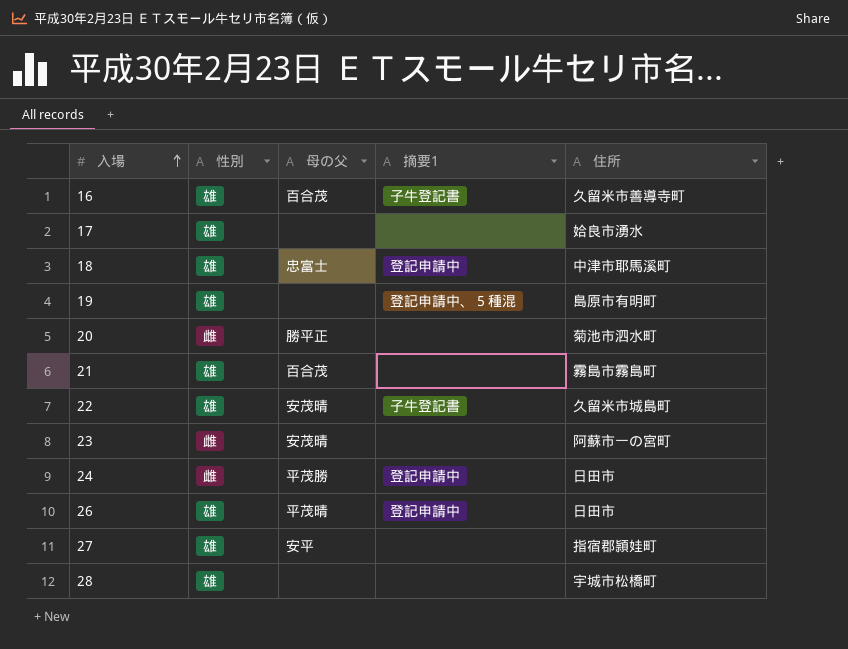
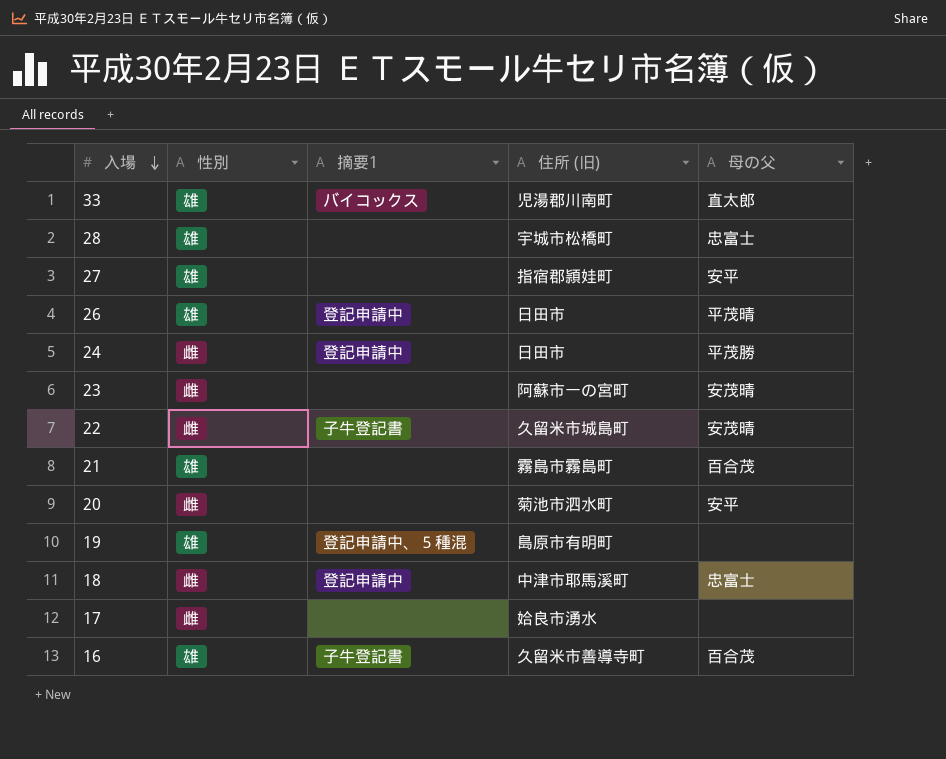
row order: 入場 ascending -> 入場 descending
column name: 住所 -> 住所 (旧)
column 母の父 | position: 3 -> 5
row 33: none -> 雄 | バイコックス | 児湯郡川南町 | 直太郎
28 | 母の父: none -> 忠富士
22 | 性別: 雄 -> 雌
20 | 母の父: 勝平正 -> 安平
18 | 性別: 雄 -> 雌
17 | 性別: 雄 -> 雌

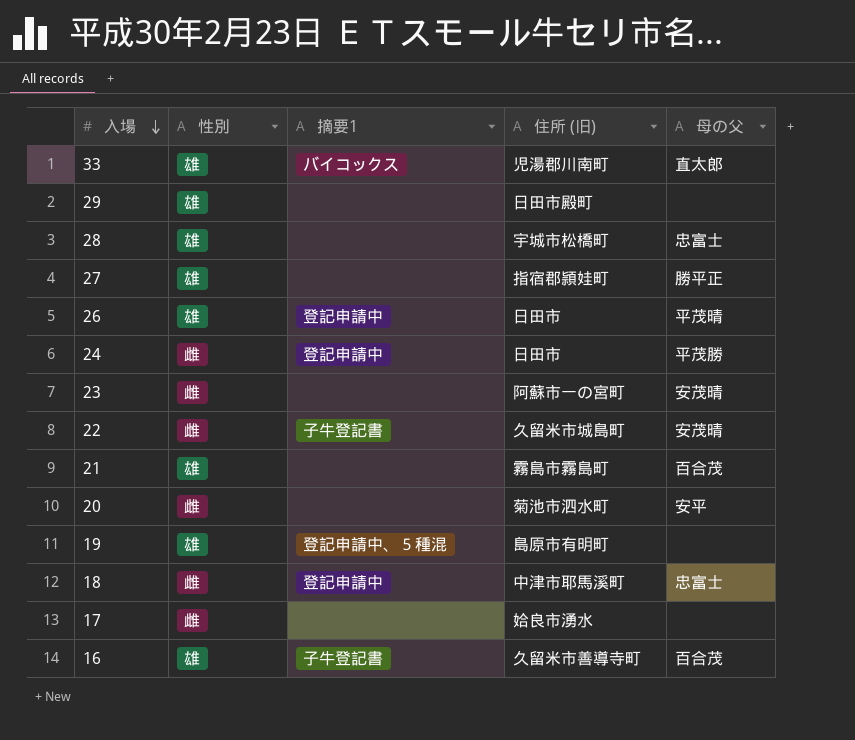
row 29: none -> 雄 | none | 日田市殿町 | none
27 | 母の父: 安平 -> 勝平正

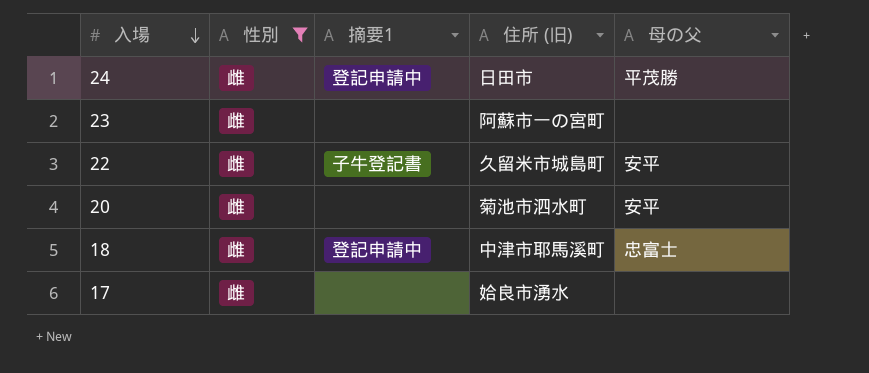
filter: none -> 性別 = 雌
23 | 母の父: 安茂晴 -> none
22 | 母の父: 安茂晴 -> 安平

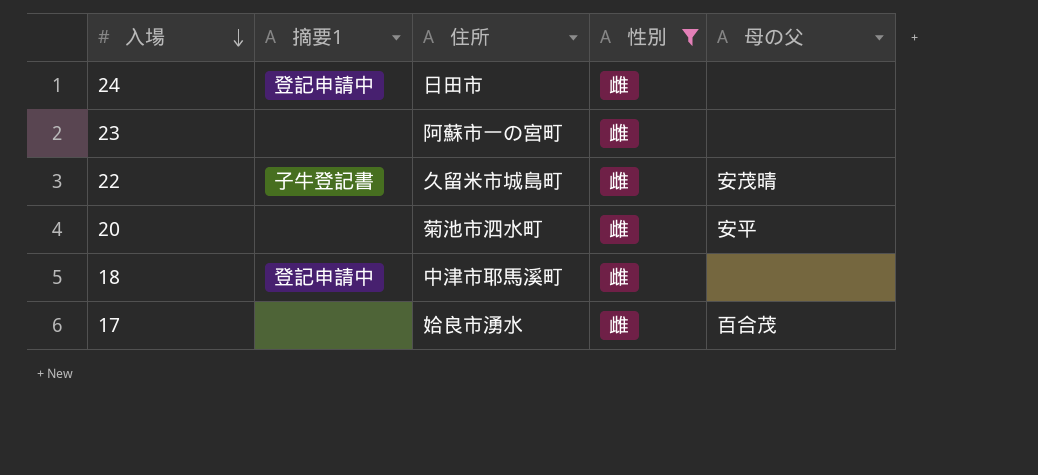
column name: 住所 (旧) -> 住所
column 性別 | position: 2 -> 4
24 | 母の父: 平茂勝 -> none
22 | 母の父: 安平 -> 安茂晴
18 | 母の父: 忠富士 -> none
17 | 母の父: none -> 百合茂

